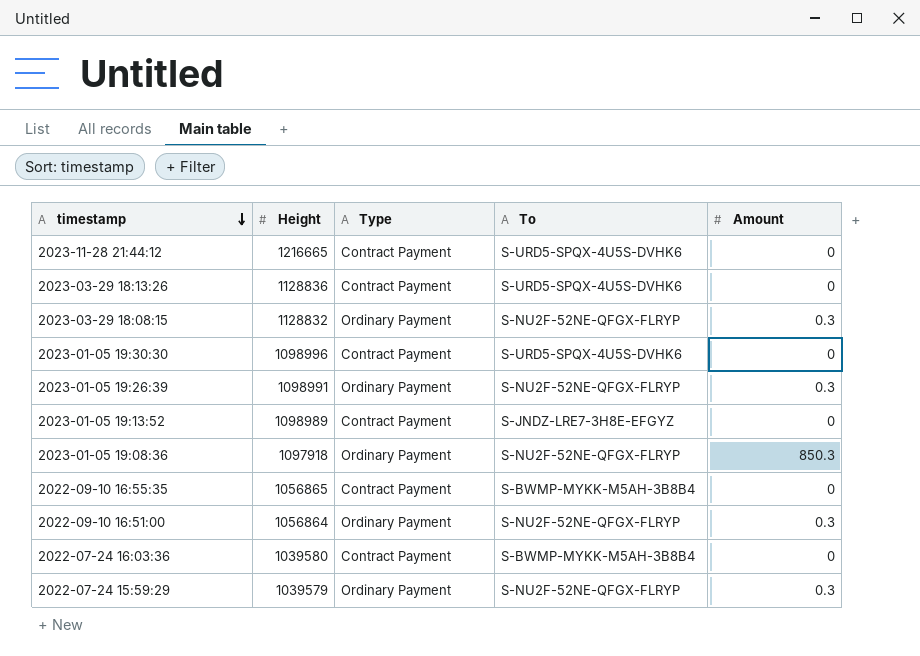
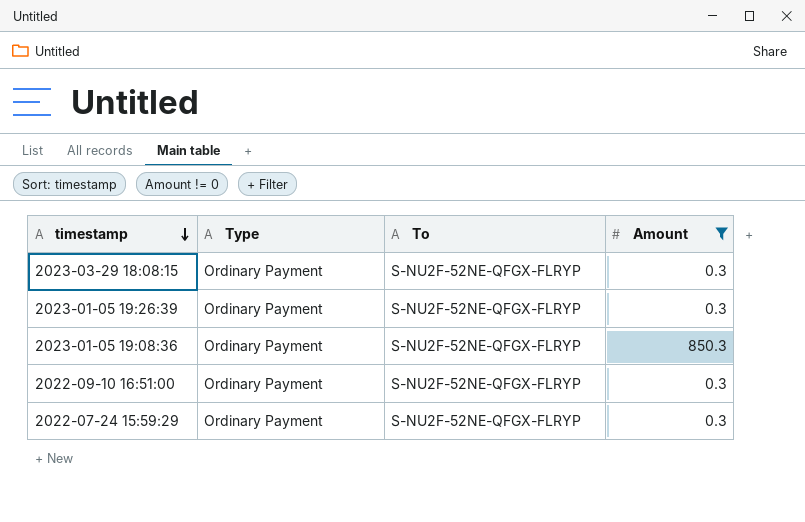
filter: none -> Amount != 0
column Height | position: 2 -> none

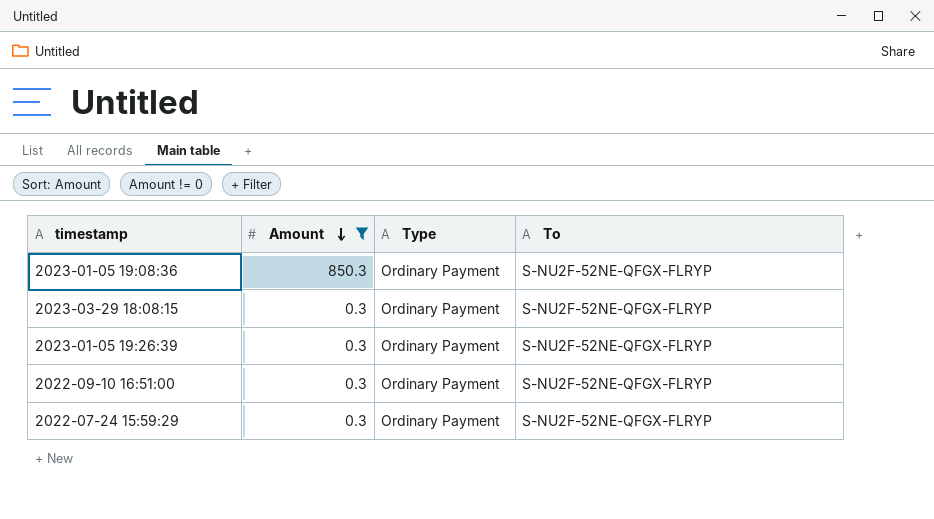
row order: timestamp descending -> Amount descending
column Amount | position: 4 -> 2

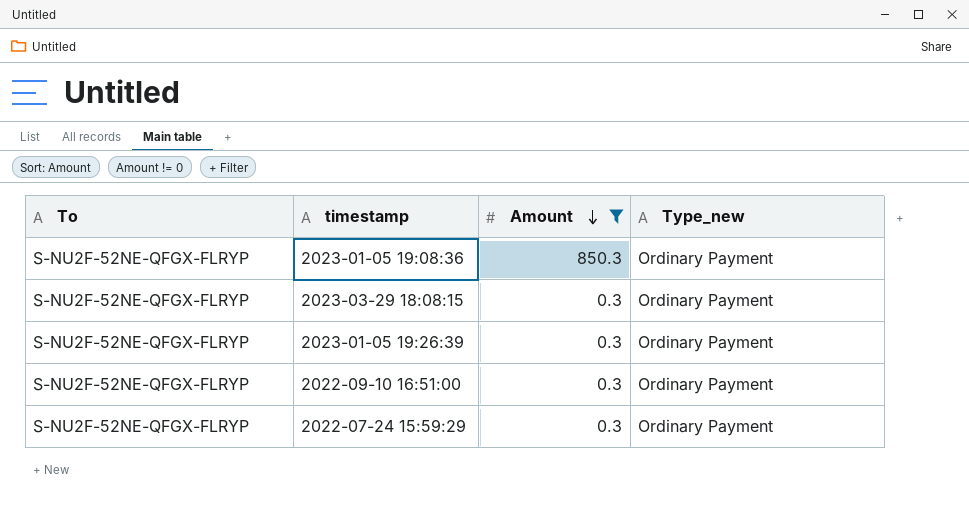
column To | position: 4 -> 1
column name: Type -> Type_new

